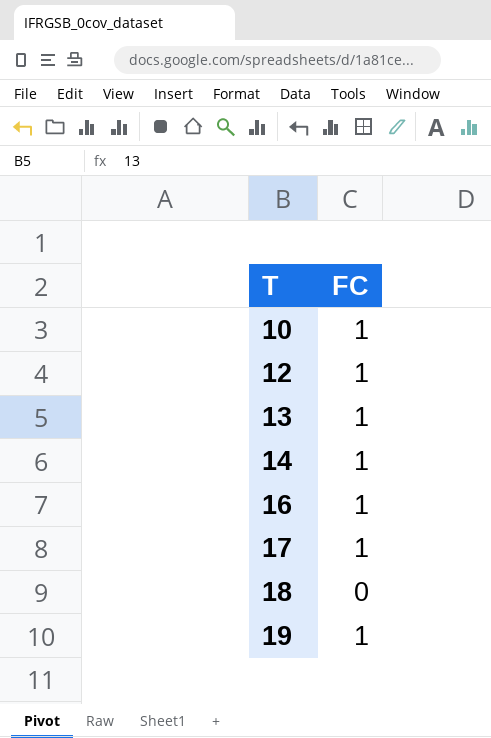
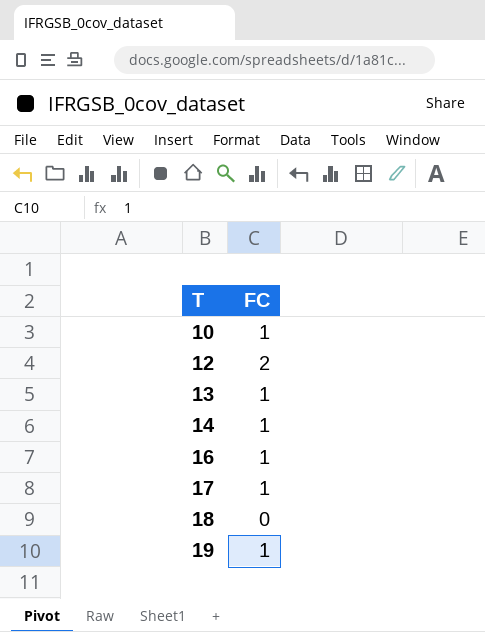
12 | FC: 1 -> 2

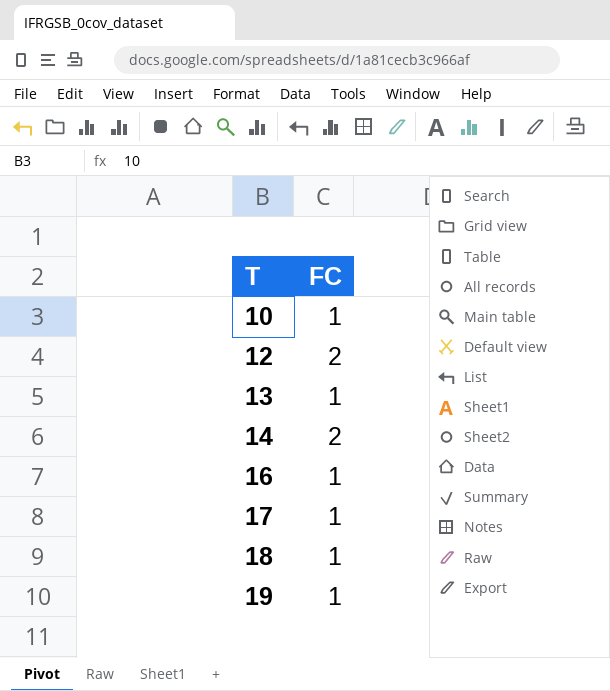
14 | FC: 1 -> 2
18 | FC: 0 -> 1

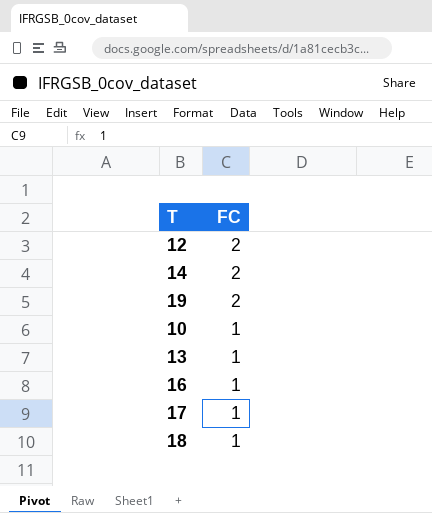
row order: T ascending -> FC descending
19 | FC: 1 -> 2

